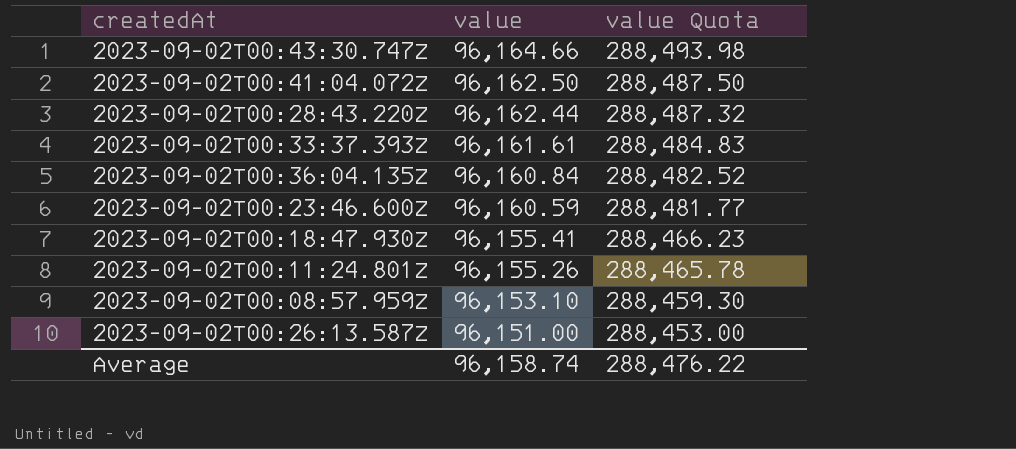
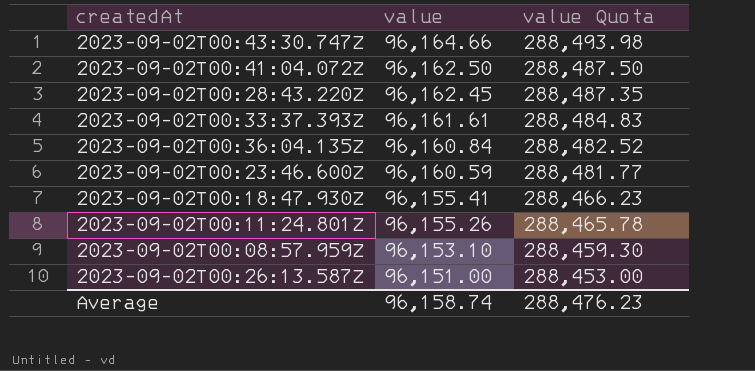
2023-09-02T00:28:43.220Z | value: 96,162.44 -> 96,162.45
2023-09-02T00:28:43.220Z | value Quota: 288,487.32 -> 288,487.35
Average | value Quota: 288,476.22 -> 288,476.23

